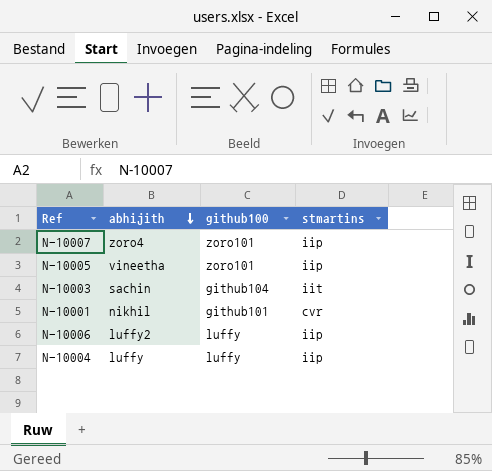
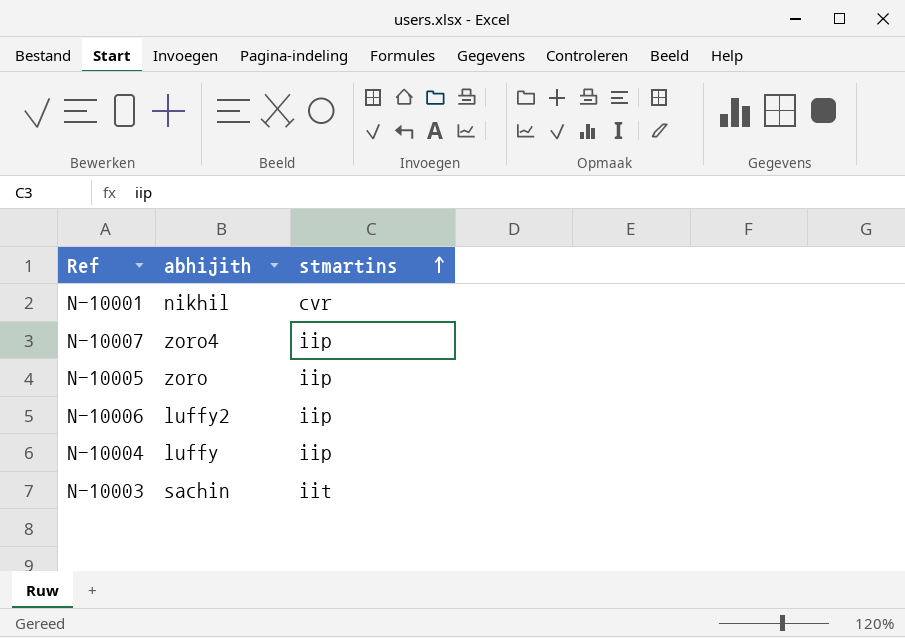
row order: abhijith descending -> stmartins ascending
column github100 | position: 3 -> none
N-10005 | abhijith: vineetha -> zoro

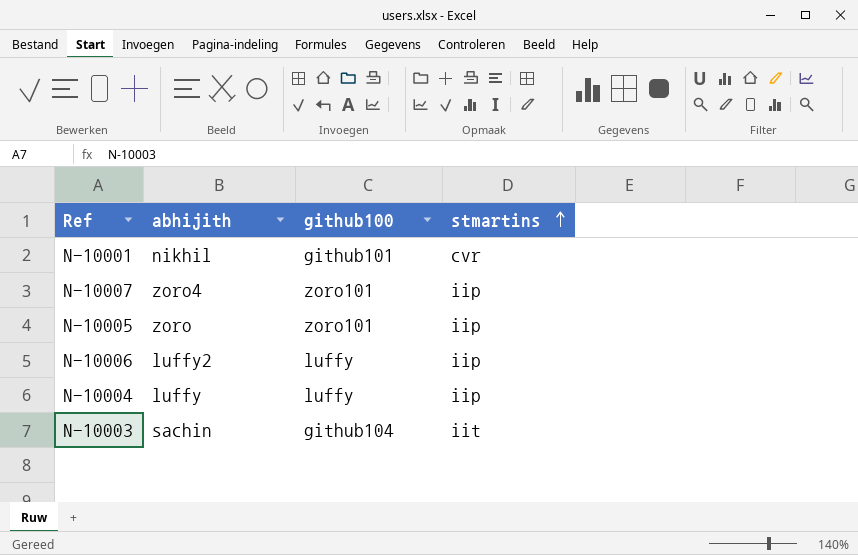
column github100 | position: none -> 3

